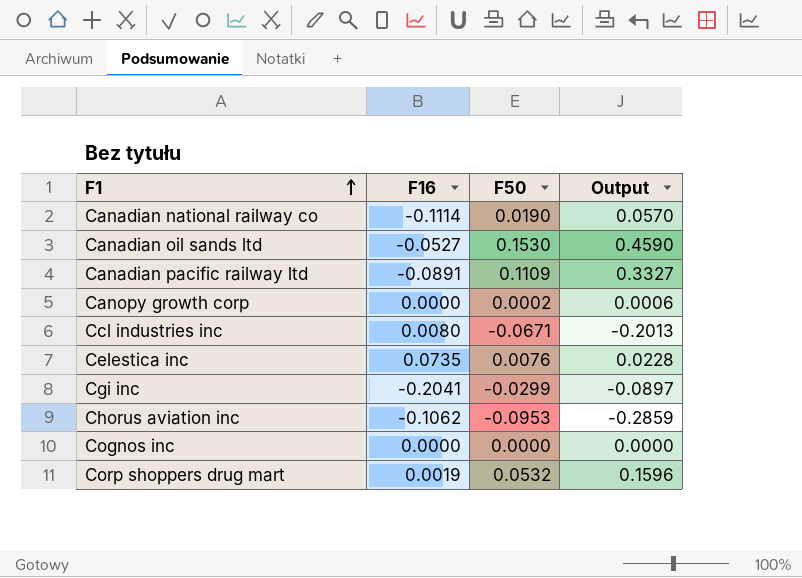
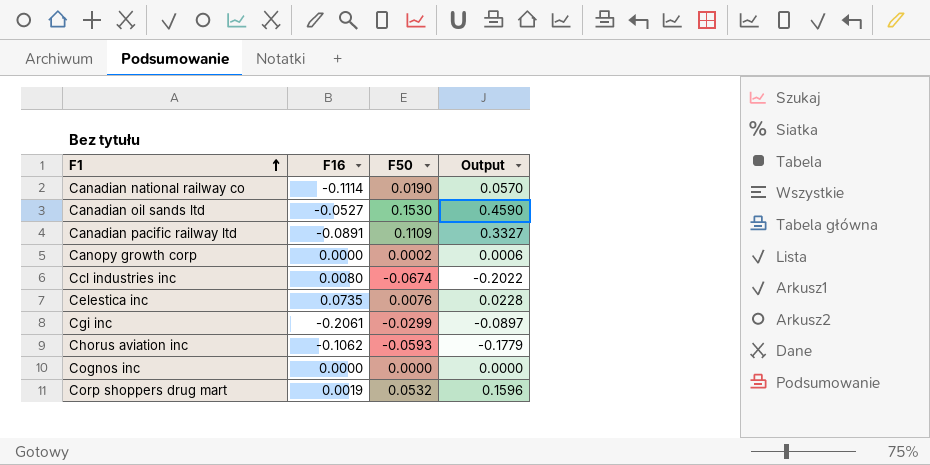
Ccl industries inc | F50: -0.0671 -> -0.0674
Ccl industries inc | Output: -0.2013 -> -0.2022
Cgi inc | F16: -0.2041 -> -0.2061
Chorus aviation inc | F50: -0.0953 -> -0.0593
Chorus aviation inc | Output: -0.2859 -> -0.1779

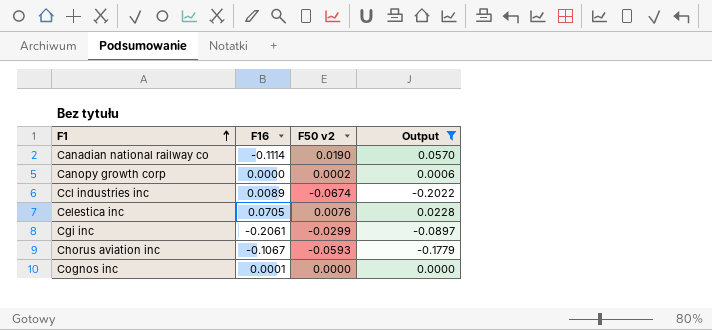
filter: none -> Output <= 0.0570
column name: F50 -> F50 v2
Ccl industries inc | F16: 0.0080 -> 0.0089
Celestica inc | F16: 0.0735 -> 0.0705
Chorus aviation inc | F16: -0.1062 -> -0.1067
Cognos inc | F16: 0.0000 -> 0.0001

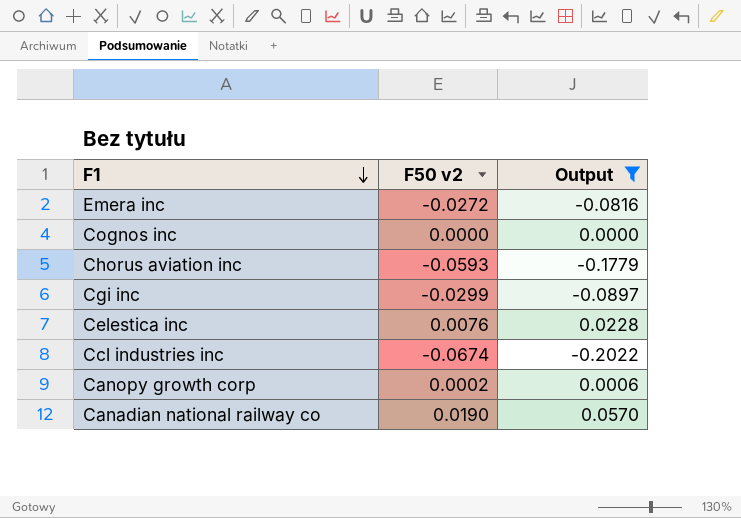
row order: F1 ascending -> F1 descending
column F16 | position: 2 -> none
row Emera inc: none -> -0.0272 | -0.0816

